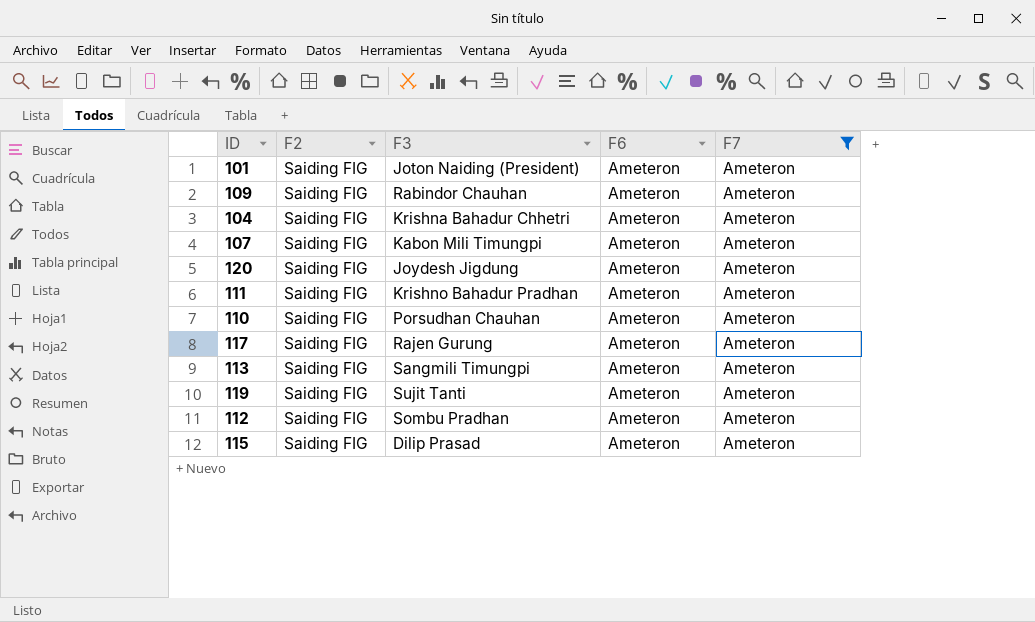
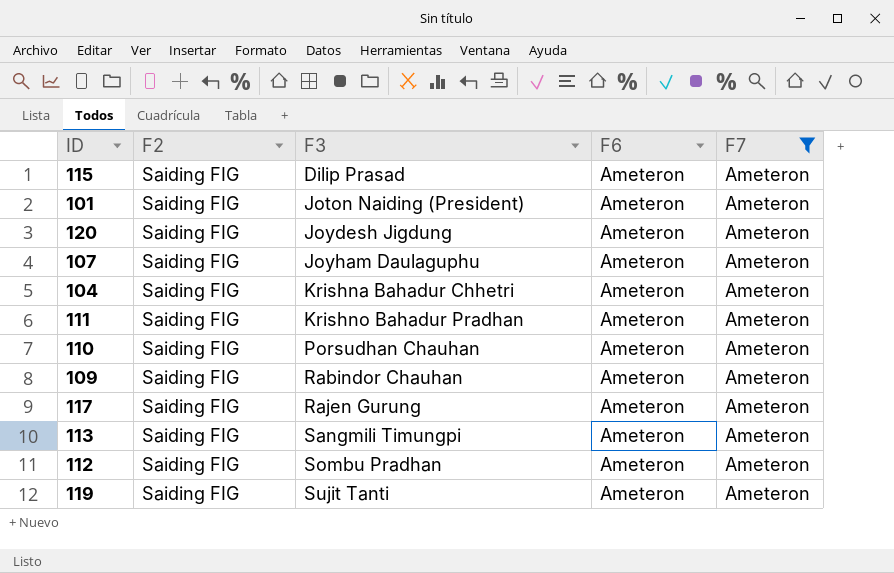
row order: none -> F3 ascending
107 | F3: Kabon Mili Timungpi -> Joyham Daulaguphu

